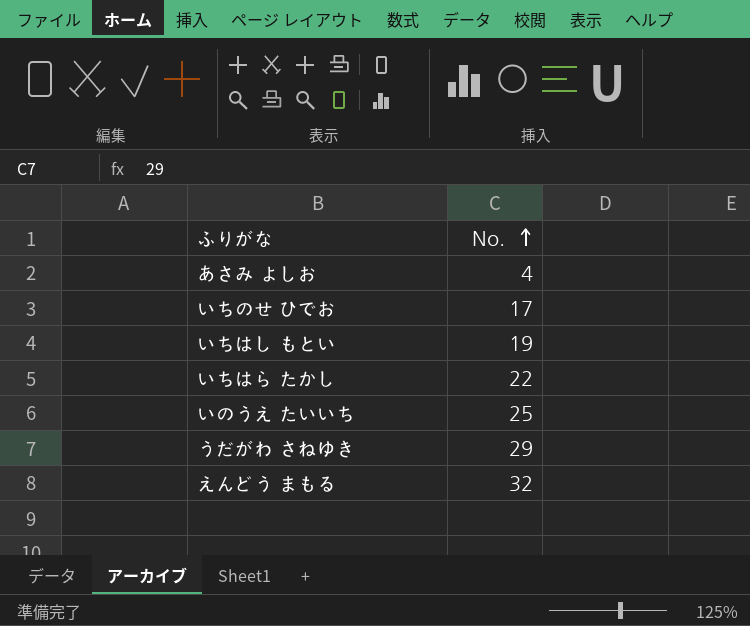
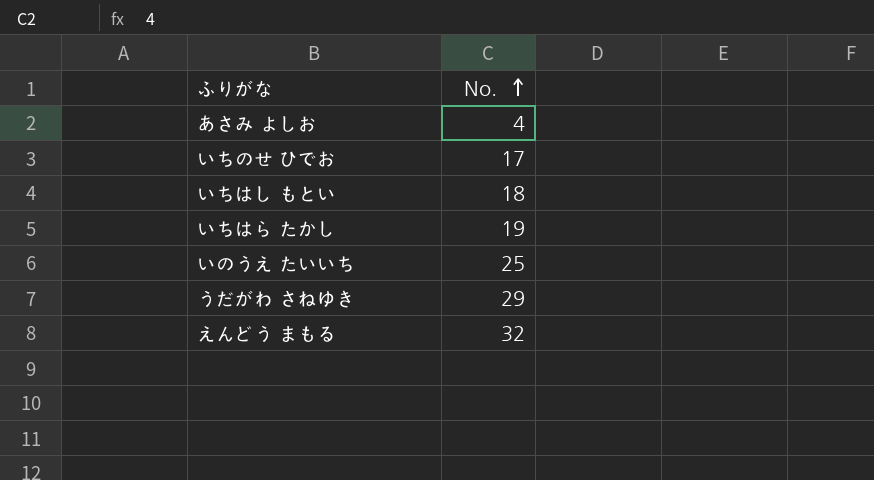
いちはし もとい | No.: 19 -> 18
いちはら たかし | No.: 22 -> 19

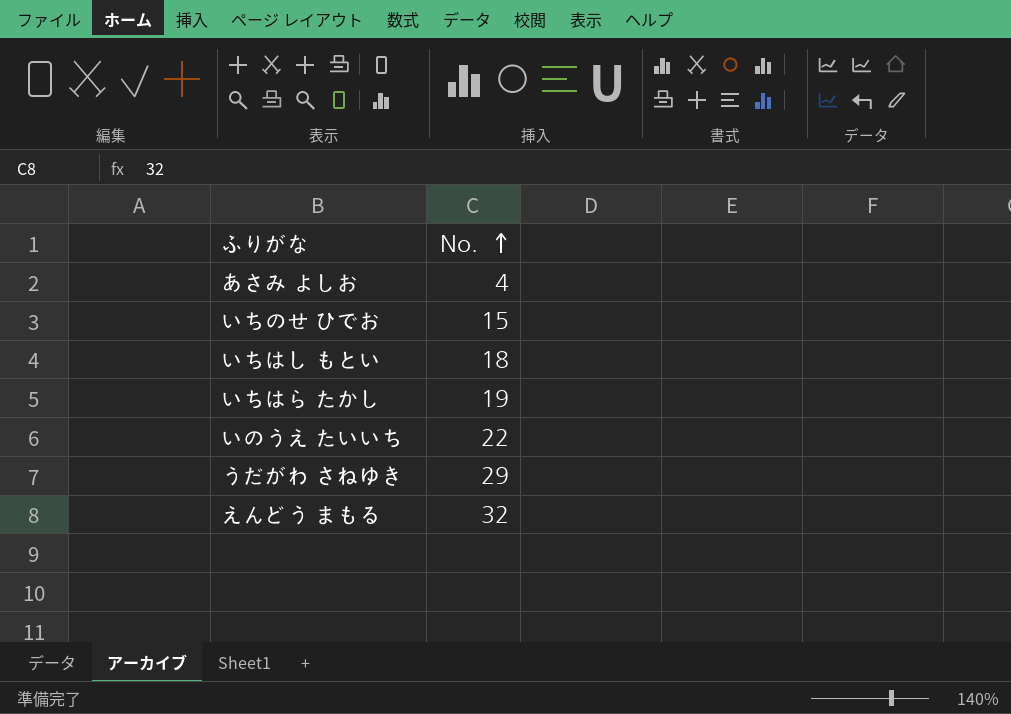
いちのせ ひでお | No.: 17 -> 15
いのうえ たいいち | No.: 25 -> 22

